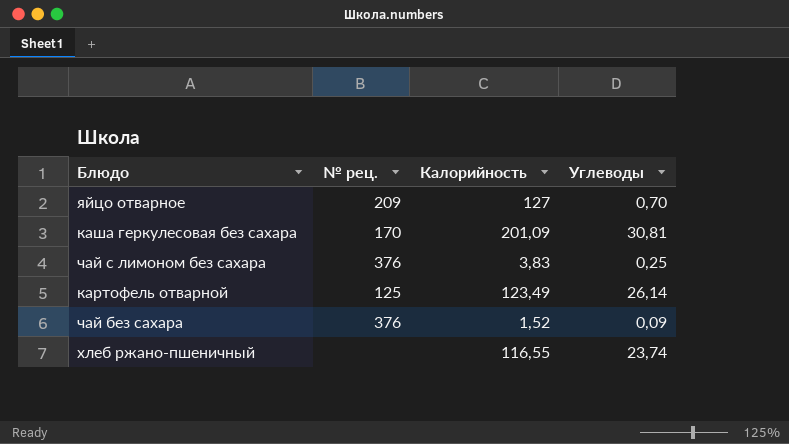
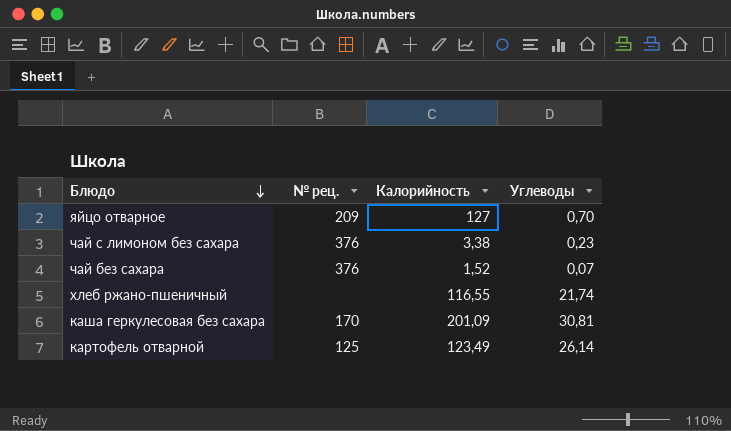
row order: none -> Блюдо descending
чай с лимоном без сахара | Калорийность: 3,83 -> 3,38
чай с лимоном без сахара | Углеводы: 0,25 -> 0,23
чай без сахара | Углеводы: 0,09 -> 0,07
хлеб ржано-пшеничный | Углеводы: 23,74 -> 21,74

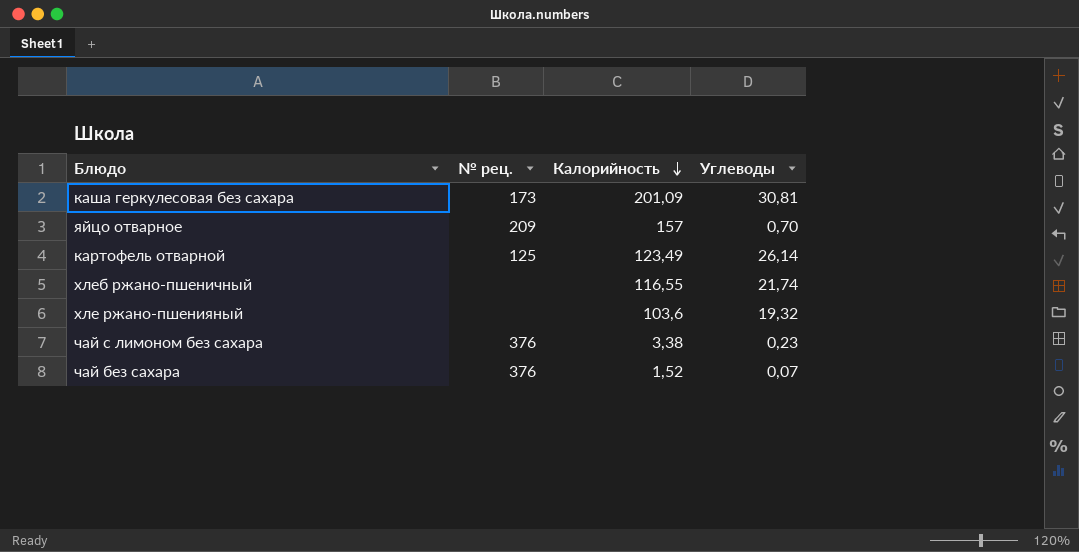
row order: Блюдо descending -> Калорийность descending
каша геркулесовая без сахара | № рец.: 170 -> 173
яйцо отварное | Калорийность: 127 -> 157
row хле ржано-пшенияный: none -> none | 103,6 | 19,32

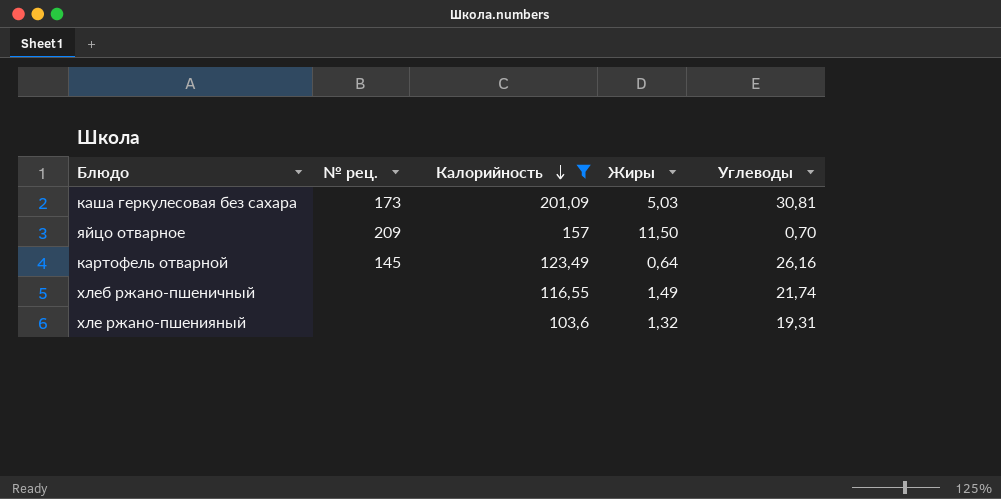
filter: none -> Калорийность >= 103,6
column Жиры | position: none -> 4
картофель отварной | № рец.: 125 -> 145
картофель отварной | Углеводы: 26,14 -> 26,16
хле ржано-пшенияный | Углеводы: 19,32 -> 19,31

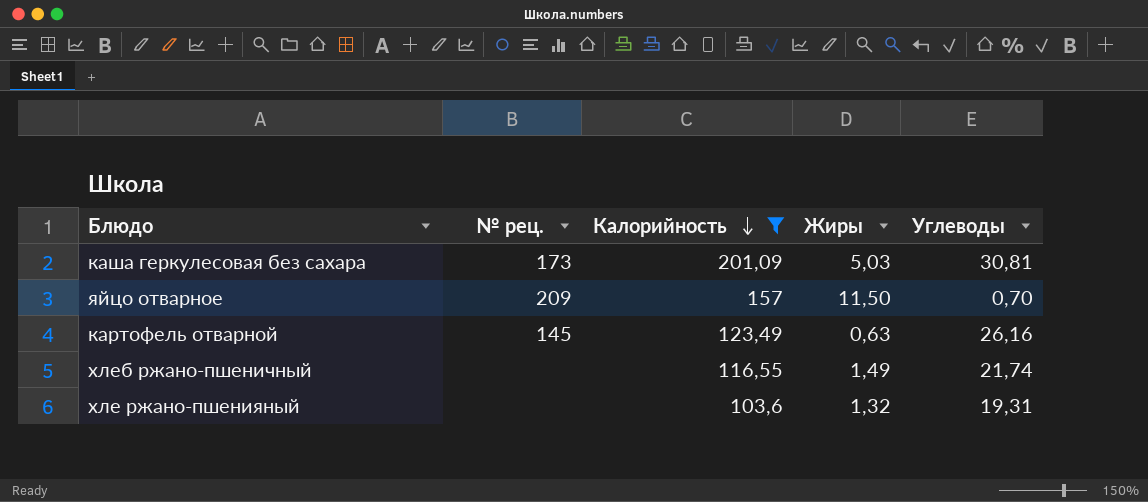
картофель отварной | Жиры: 0,64 -> 0,63

